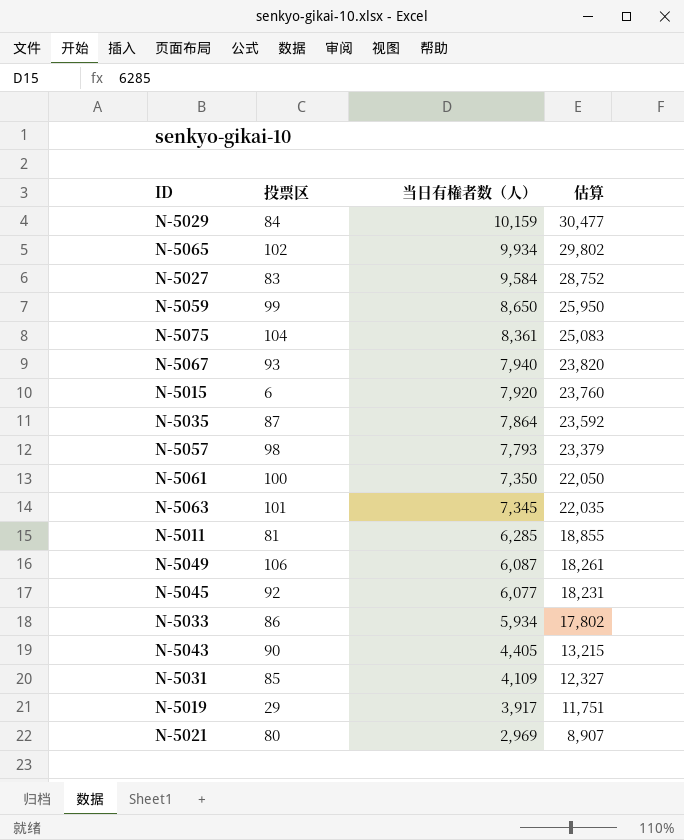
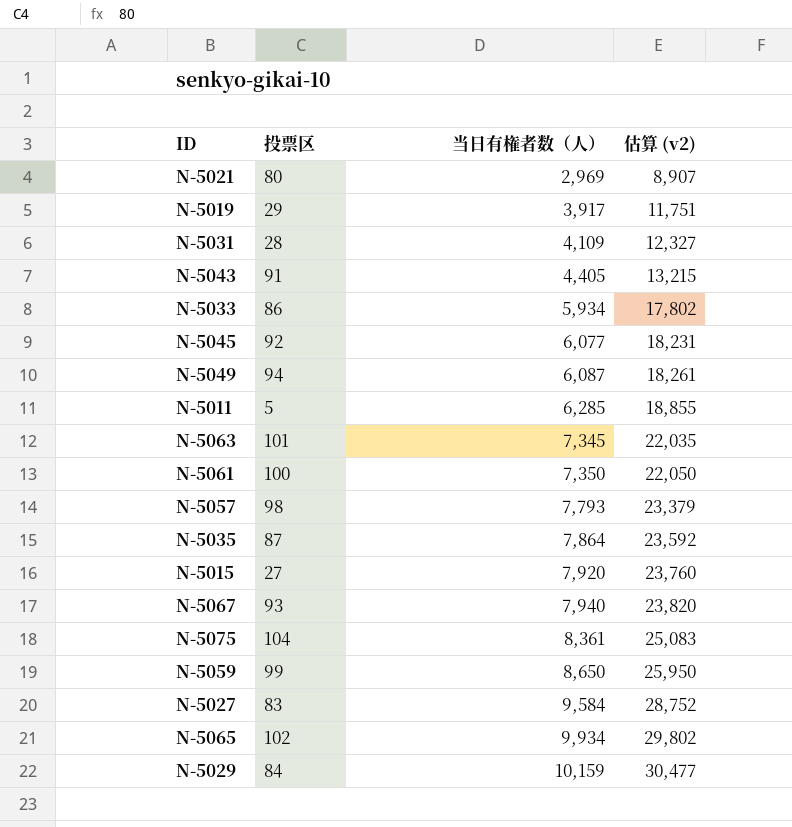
row order: 当日有権者数（人） descending -> 当日有権者数（人） ascending
column name: 估算 -> 估算 (v2)
N-5031 | 投票区: 85 -> 28
N-5043 | 投票区: 90 -> 91
N-5049 | 投票区: 106 -> 94
N-5011 | 投票区: 81 -> 5
N-5015 | 投票区: 6 -> 27

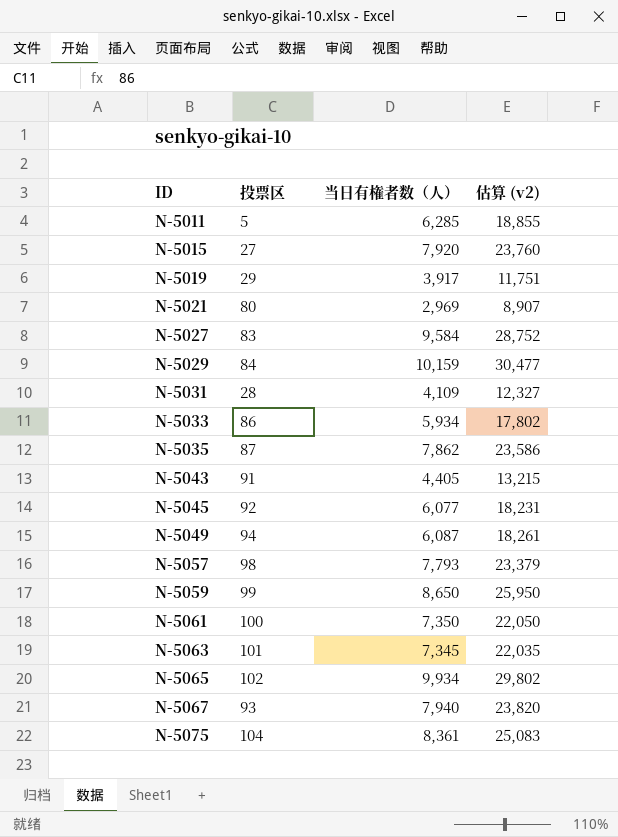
row order: 当日有権者数（人） ascending -> ID ascending
N-5035 | 当日有権者数（人）: 7,864 -> 7,862
N-5035 | 估算 (v2): 23,592 -> 23,586

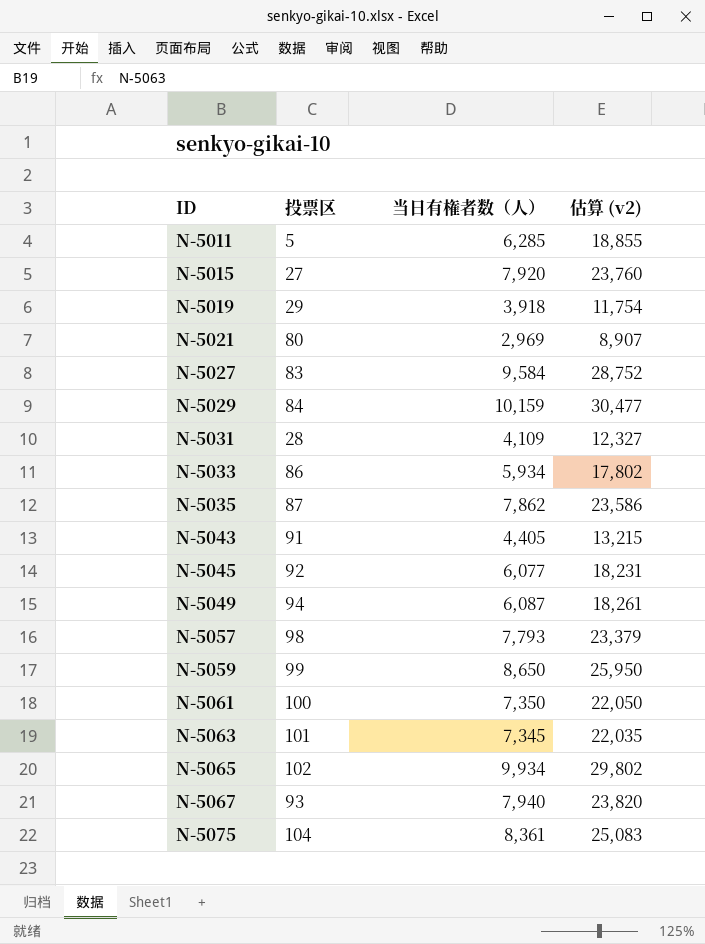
N-5019 | 当日有権者数（人）: 3,917 -> 3,918
N-5019 | 估算 (v2): 11,751 -> 11,754

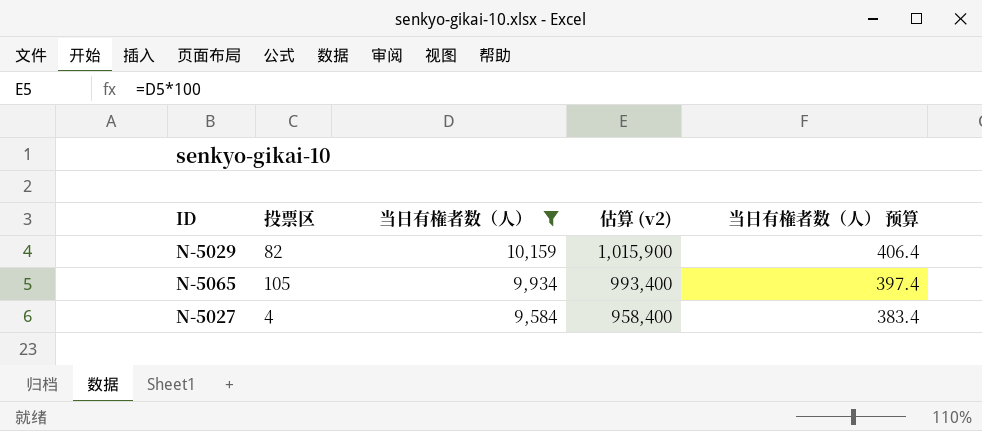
filter: none -> 当日有権者数（人） >= 9,584
row order: ID ascending -> 当日有権者数（人） descending
column 估算 (v2) | formula: [当日有権者数（人）] * 3 -> [当日有権者数（人）] * 100
column 当日有権者数（人） 预算 | formula: none -> [当日有権者数（人）] * 0.04
N-5029 | 投票区: 84 -> 82
N-5065 | 投票区: 102 -> 105
N-5027 | 投票区: 83 -> 4

